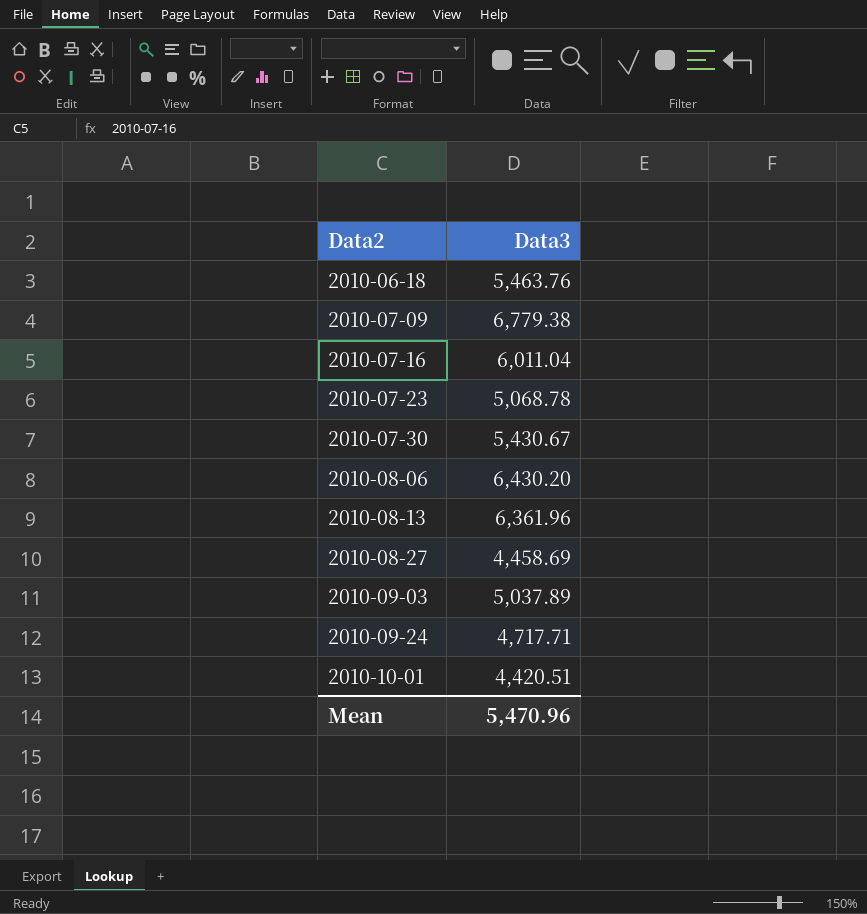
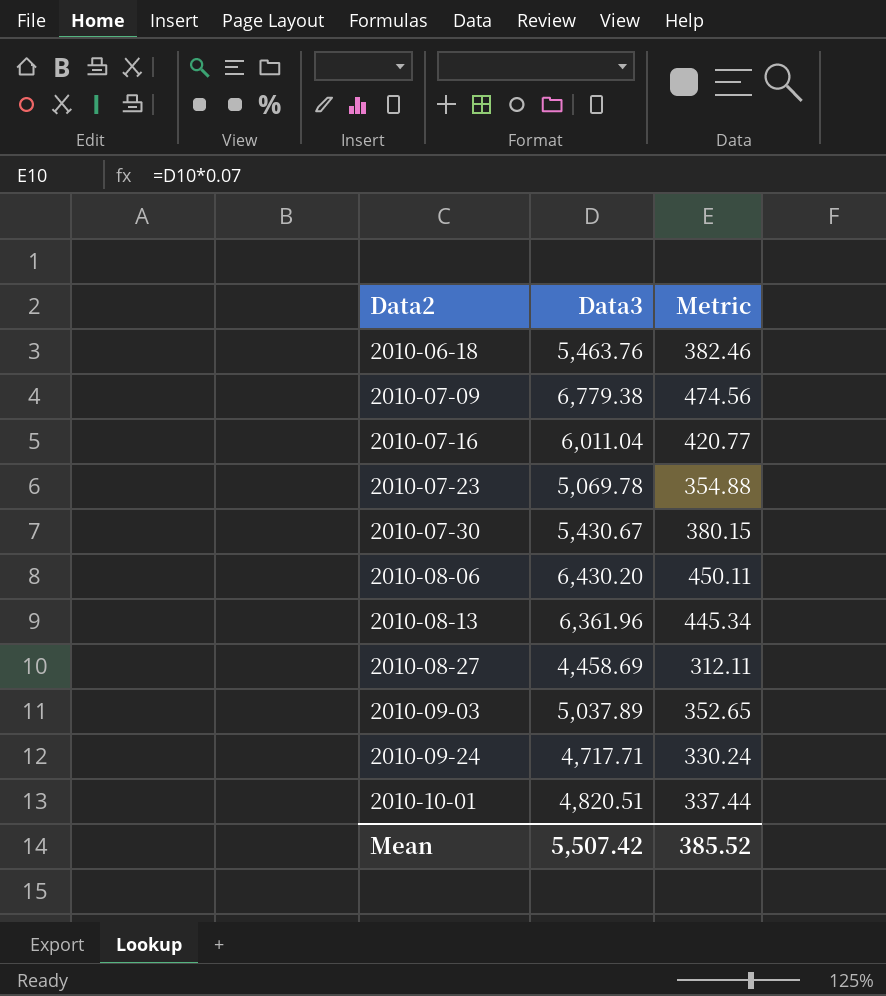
column Metric | formula: none -> [Data3] * 0.07
2010-07-23 | Data3: 5,068.78 -> 5,069.78
2010-10-01 | Data3: 4,420.51 -> 4,820.51
Mean | Data3: 5,470.96 -> 5,507.42

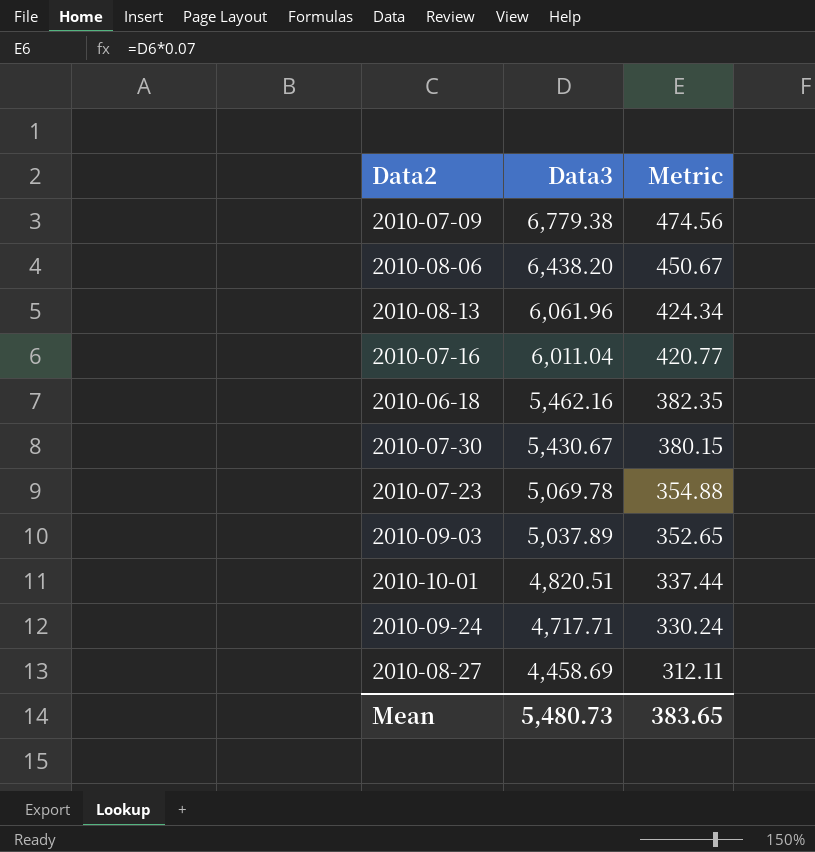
row order: Data2 ascending -> Data3 descending
2010-08-06 | Data3: 6,430.20 -> 6,438.20
2010-08-06 | Metric: 450.11 -> 450.67
2010-08-13 | Data3: 6,361.96 -> 6,061.96
2010-08-13 | Metric: 445.34 -> 424.34
2010-06-18 | Data3: 5,463.76 -> 5,462.16
2010-06-18 | Metric: 382.46 -> 382.35
Mean | Data3: 5,507.42 -> 5,480.73
Mean | Metric: 385.52 -> 383.65

